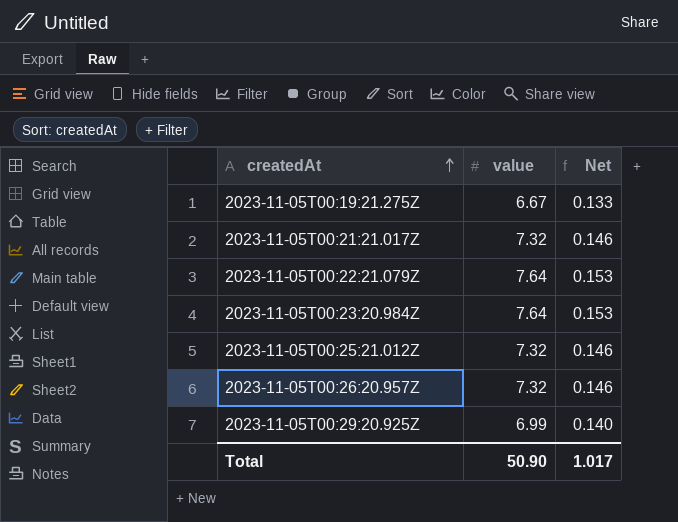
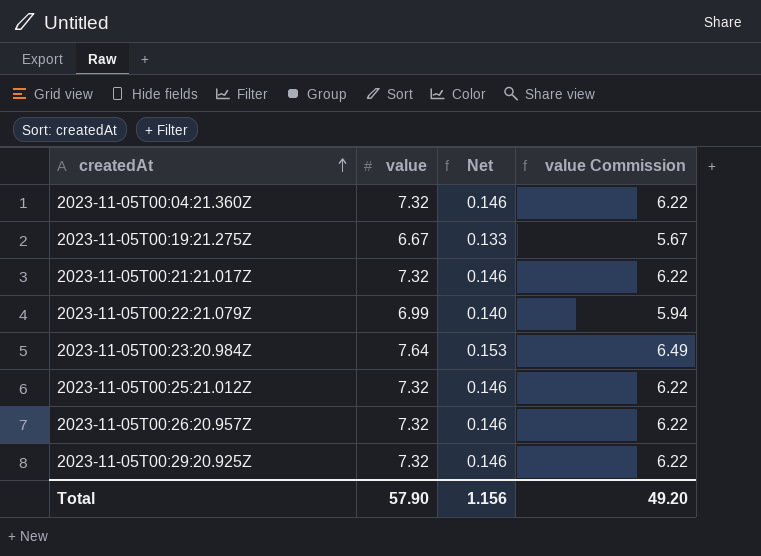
column value Commission | formula: none -> [value] * 0.85
row 2023-11-05T00:04:21.360Z: none -> 7.32 | 0.146 | 6.22
2023-11-05T00:22:21.079Z | value: 7.64 -> 6.99
2023-11-05T00:22:21.079Z | Net: 0.153 -> 0.140
2023-11-05T00:29:20.925Z | value: 6.99 -> 7.32
2023-11-05T00:29:20.925Z | Net: 0.140 -> 0.146
Total | value: 50.90 -> 57.90
Total | Net: 1.017 -> 1.156

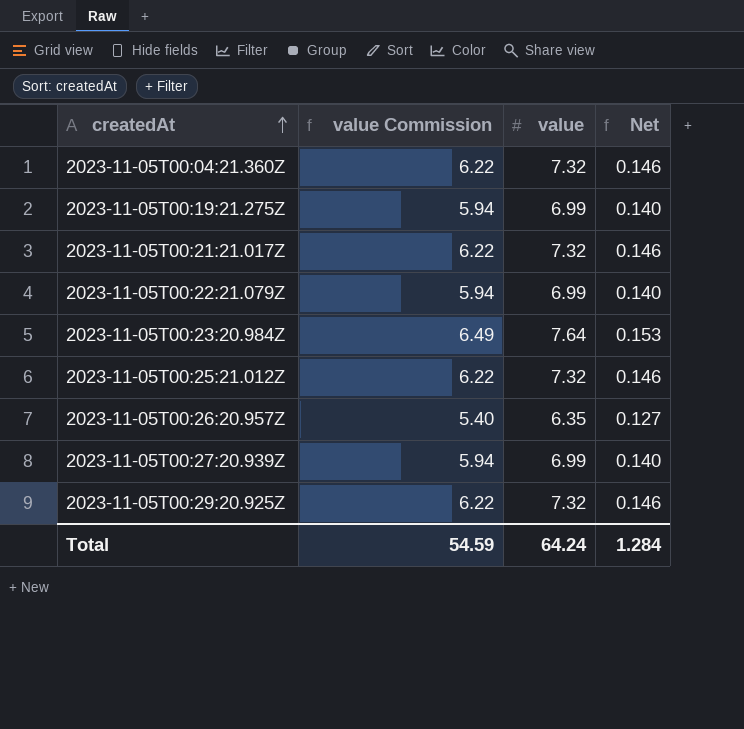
column value Commission | position: 4 -> 2
2023-11-05T00:19:21.275Z | value Commission: 5.67 -> 5.94
2023-11-05T00:19:21.275Z | value: 6.67 -> 6.99
2023-11-05T00:19:21.275Z | Net: 0.133 -> 0.140
2023-11-05T00:26:20.957Z | value Commission: 6.22 -> 5.40
2023-11-05T00:26:20.957Z | value: 7.32 -> 6.35
2023-11-05T00:26:20.957Z | Net: 0.146 -> 0.127
row 2023-11-05T00:27:20.939Z: none -> 5.94 | 6.99 | 0.140
Total | value Commission: 49.20 -> 54.59
Total | value: 57.90 -> 64.24
Total | Net: 1.156 -> 1.284

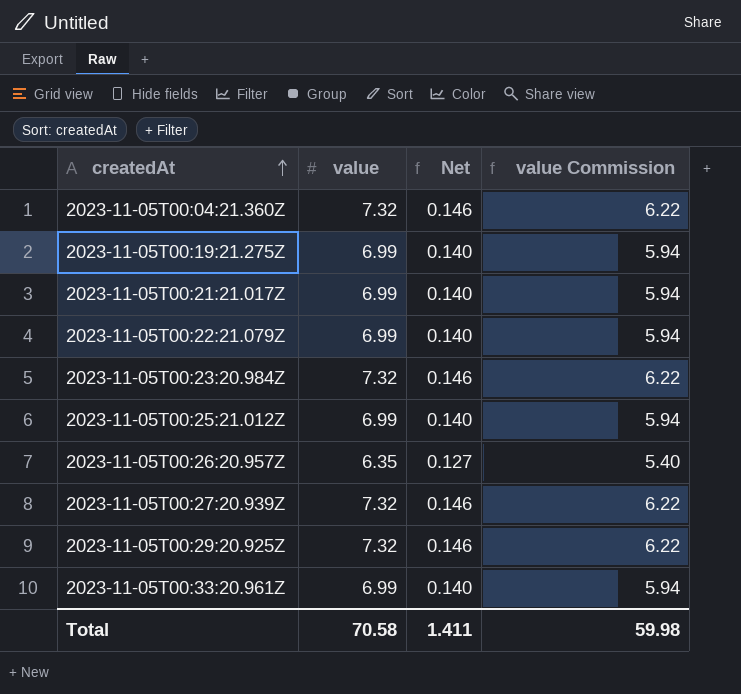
column value Commission | position: 2 -> 4
2023-11-05T00:21:21.017Z | value: 7.32 -> 6.99
2023-11-05T00:21:21.017Z | Net: 0.146 -> 0.140
2023-11-05T00:21:21.017Z | value Commission: 6.22 -> 5.94
2023-11-05T00:23:20.984Z | value: 7.64 -> 7.32
2023-11-05T00:23:20.984Z | Net: 0.153 -> 0.146
2023-11-05T00:23:20.984Z | value Commission: 6.49 -> 6.22
2023-11-05T00:25:21.012Z | value: 7.32 -> 6.99
2023-11-05T00:25:21.012Z | Net: 0.146 -> 0.140
2023-11-05T00:25:21.012Z | value Commission: 6.22 -> 5.94
2023-11-05T00:27:20.939Z | value: 6.99 -> 7.32
2023-11-05T00:27:20.939Z | Net: 0.140 -> 0.146
2023-11-05T00:27:20.939Z | value Commission: 5.94 -> 6.22
row 2023-11-05T00:33:20.961Z: none -> 6.99 | 0.140 | 5.94
Total | value: 64.24 -> 70.58
Total | Net: 1.284 -> 1.411
Total | value Commission: 54.59 -> 59.98

